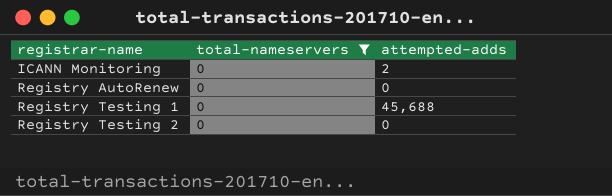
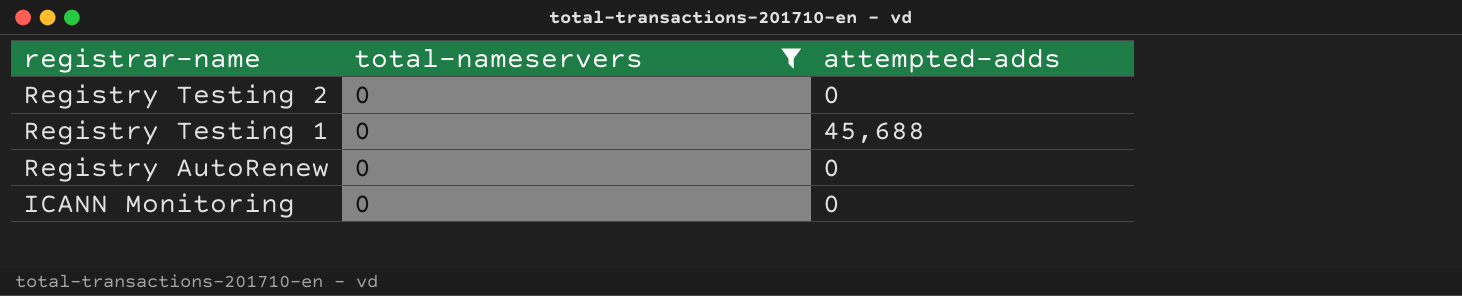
row order: registrar-name ascending -> registrar-name descending
ICANN Monitoring | attempted-adds: 2 -> 0

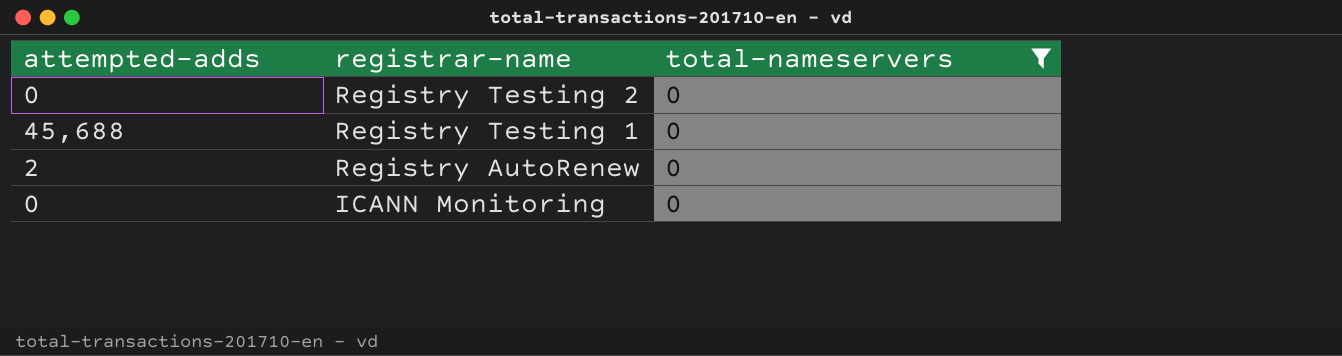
column attempted-adds | position: 3 -> 1
Registry AutoRenew | attempted-adds: 0 -> 2

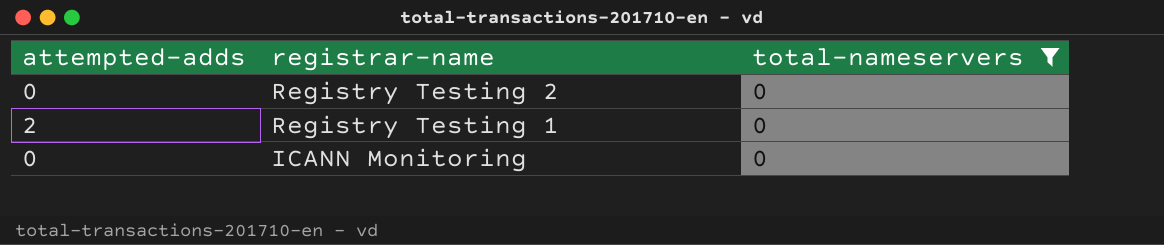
row Registry AutoRenew: 2 | 0 -> none
Registry Testing 1 | attempted-adds: 45,688 -> 2

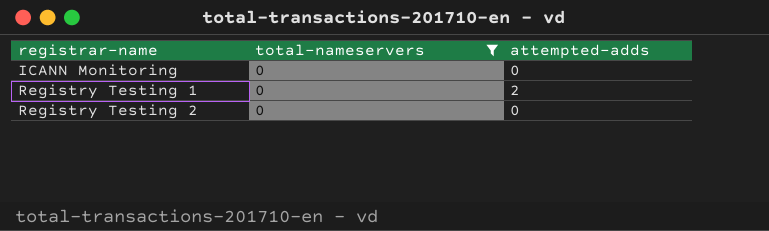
row order: registrar-name descending -> registrar-name ascending
column attempted-adds | position: 1 -> 3

